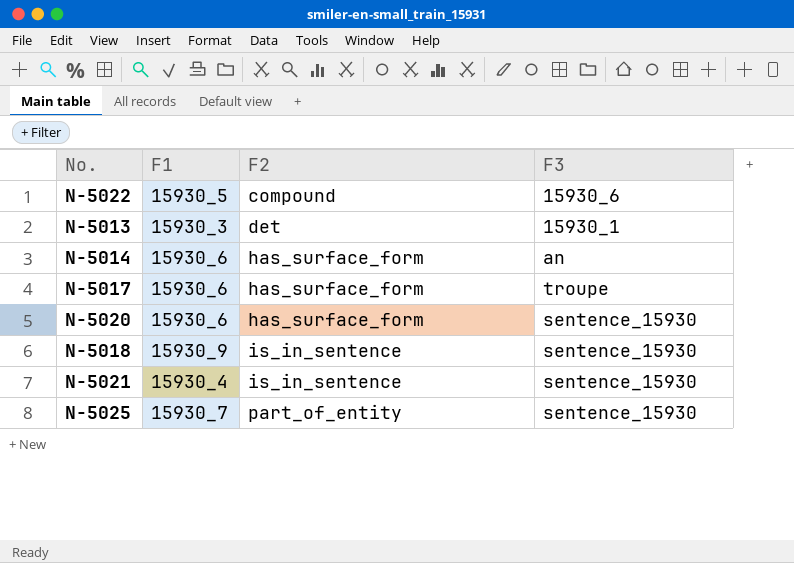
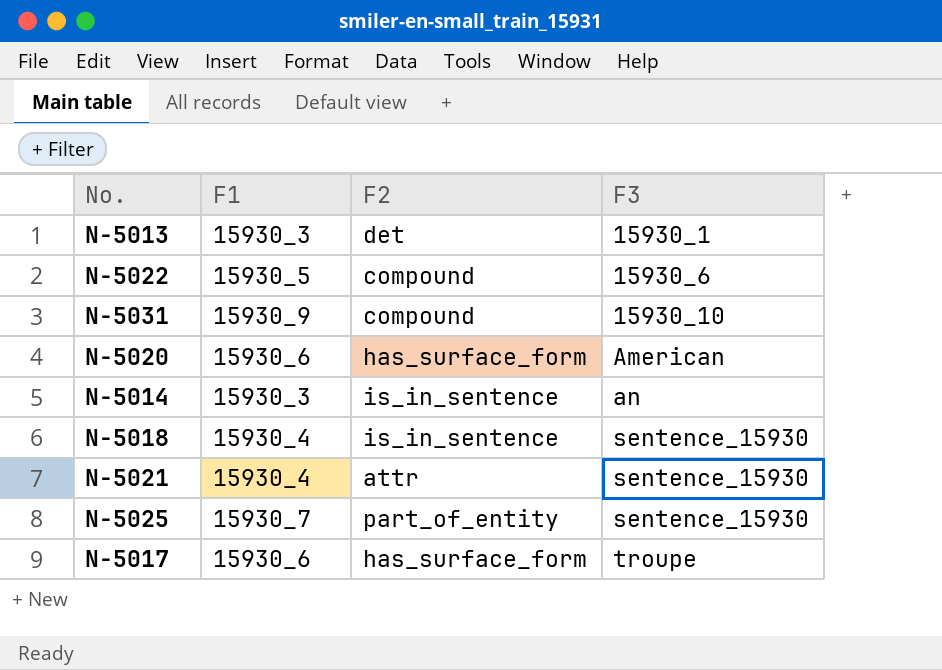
row order: F2 ascending -> F3 ascending
row N-5031: none -> 15930_9 | compound | 15930_10
N-5020 | F3: sentence_15930 -> American
N-5014 | F1: 15930_6 -> 15930_3
N-5014 | F2: has_surface_form -> is_in_sentence
N-5018 | F1: 15930_9 -> 15930_4
N-5021 | F2: is_in_sentence -> attr

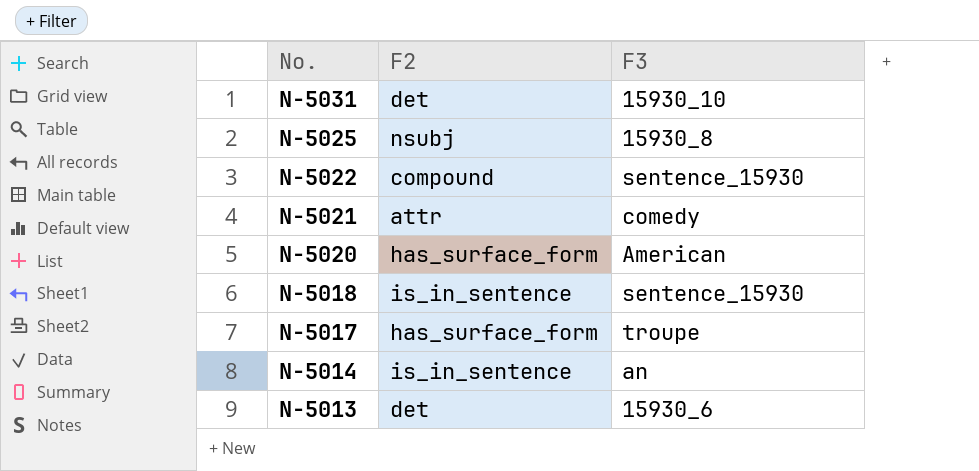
row order: F3 ascending -> No. descending
column F1 | position: 2 -> none
N-5031 | F2: compound -> det
N-5025 | F2: part_of_entity -> nsubj
N-5025 | F3: sentence_15930 -> 15930_8
N-5022 | F3: 15930_6 -> sentence_15930
N-5021 | F3: sentence_15930 -> comedy
N-5013 | F3: 15930_1 -> 15930_6

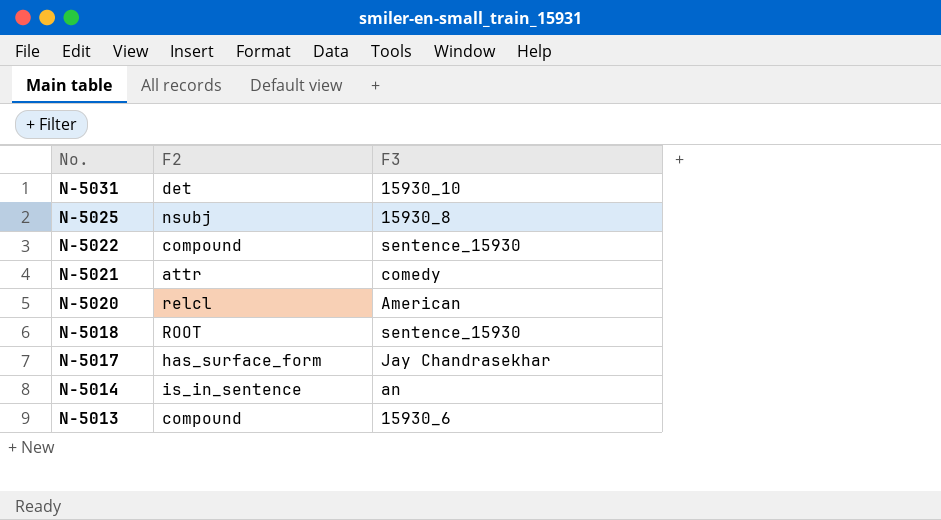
N-5020 | F2: has_surface_form -> relcl
N-5018 | F2: is_in_sentence -> ROOT
N-5017 | F3: troupe -> Jay Chandrasekhar
N-5013 | F2: det -> compound

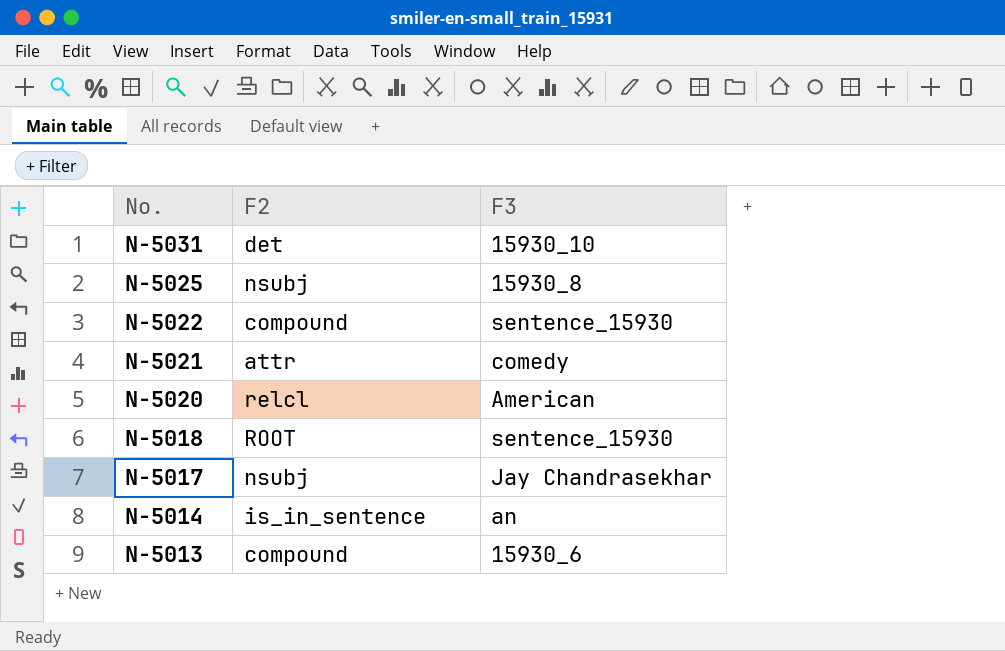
N-5017 | F2: has_surface_form -> nsubj

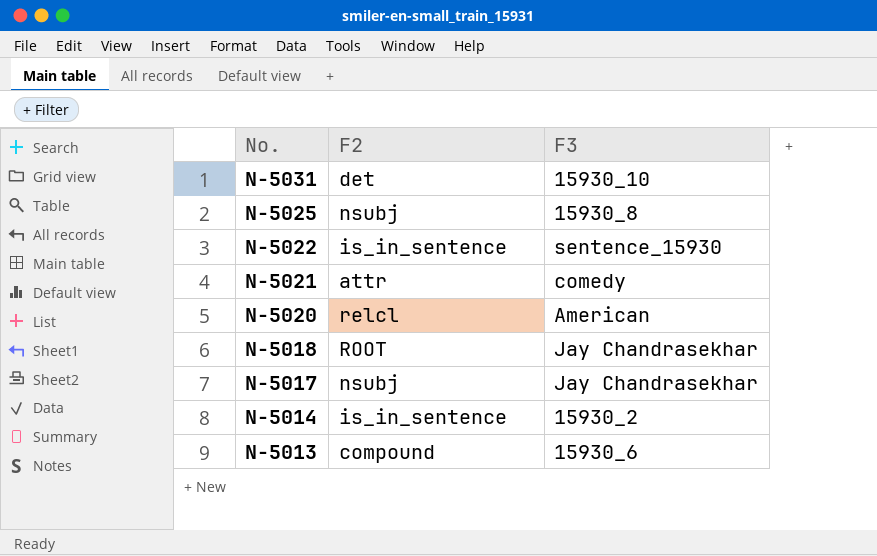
N-5022 | F2: compound -> is_in_sentence
N-5018 | F3: sentence_15930 -> Jay Chandrasekhar
N-5014 | F3: an -> 15930_2

